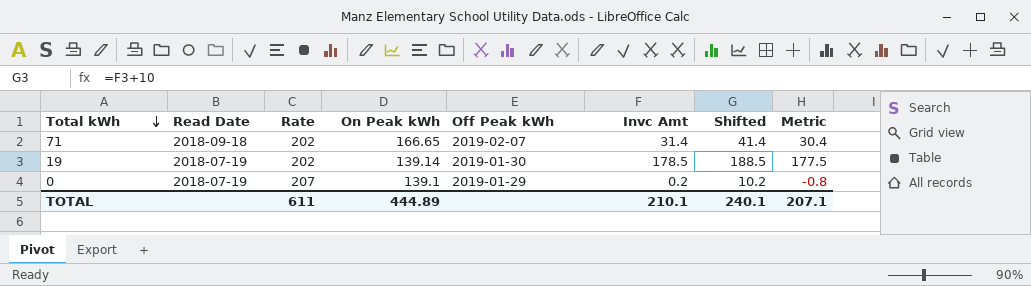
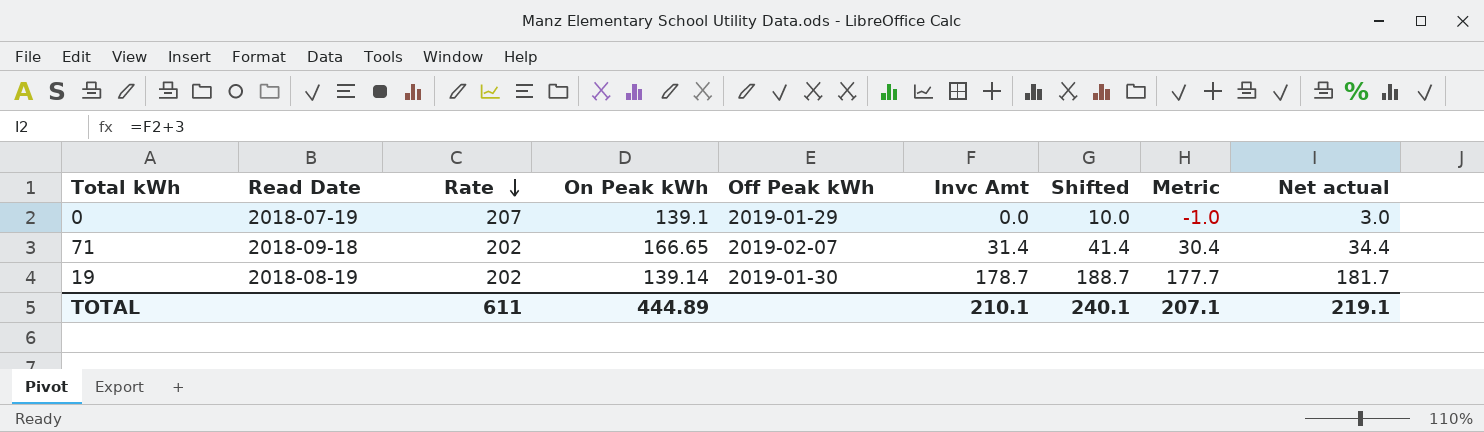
row order: Total kWh descending -> Rate descending
column Net actual | formula: none -> [Invc Amt] + 3
0 | Invc Amt: 0.2 -> 0.0
0 | Shifted: 10.2 -> 10.0
0 | Metric: -0.8 -> -1.0
19 | Read Date: 2018-07-19 -> 2018-08-19
19 | Invc Amt: 178.5 -> 178.7
19 | Shifted: 188.5 -> 188.7
19 | Metric: 177.5 -> 177.7

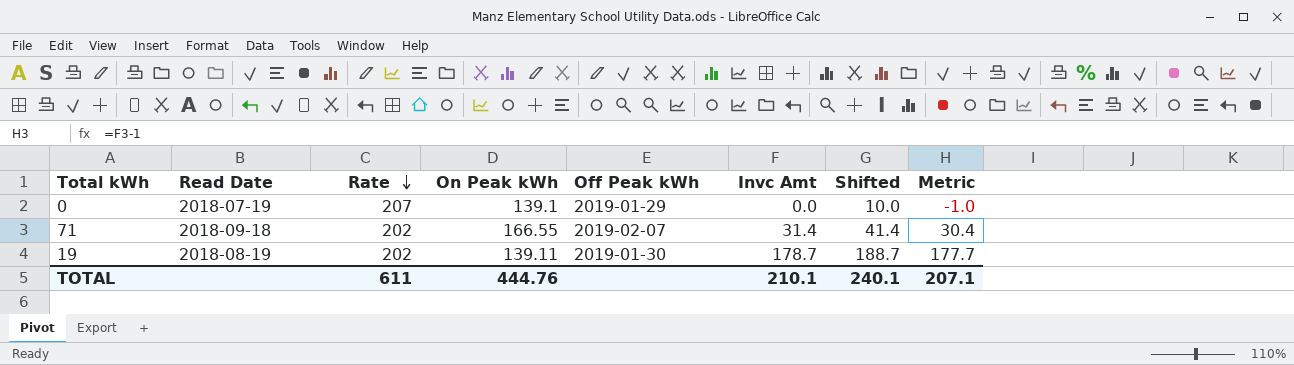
column Net actual | formula: [Invc Amt] + 3 -> none
71 | On Peak kWh: 166.65 -> 166.55
19 | On Peak kWh: 139.14 -> 139.11
TOTAL | On Peak kWh: 444.89 -> 444.76

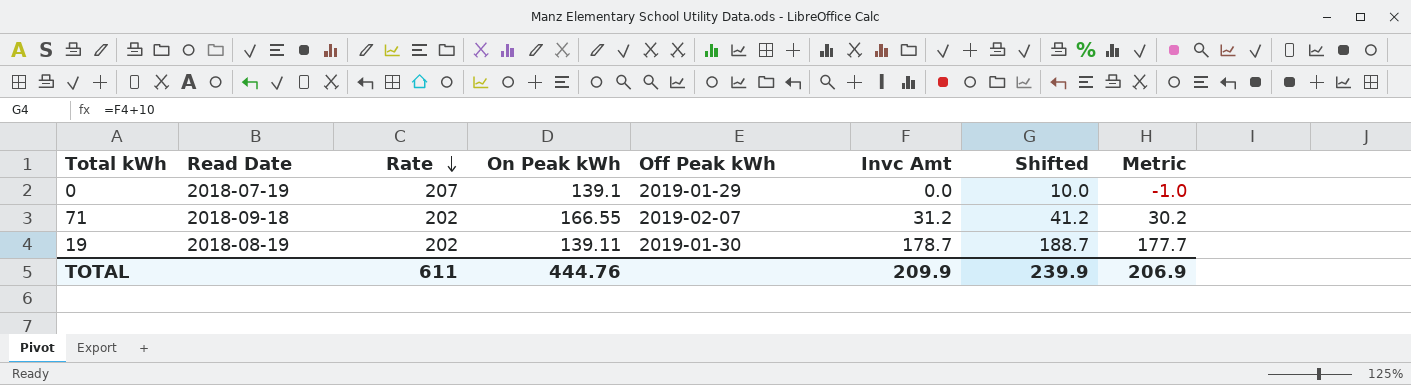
71 | Invc Amt: 31.4 -> 31.2
71 | Shifted: 41.4 -> 41.2
71 | Metric: 30.4 -> 30.2
TOTAL | Invc Amt: 210.1 -> 209.9
TOTAL | Shifted: 240.1 -> 239.9
TOTAL | Metric: 207.1 -> 206.9

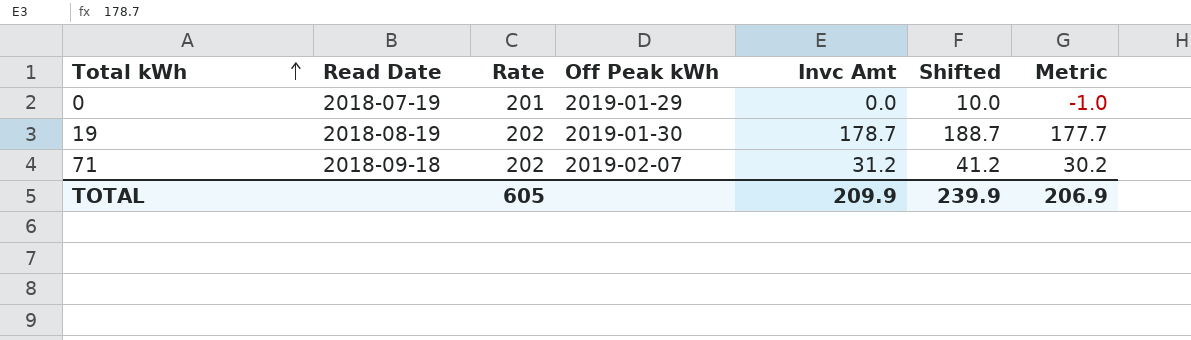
row order: Rate descending -> Total kWh ascending
column On Peak kWh | position: 4 -> none
0 | Rate: 207 -> 201
TOTAL | Rate: 611 -> 605

